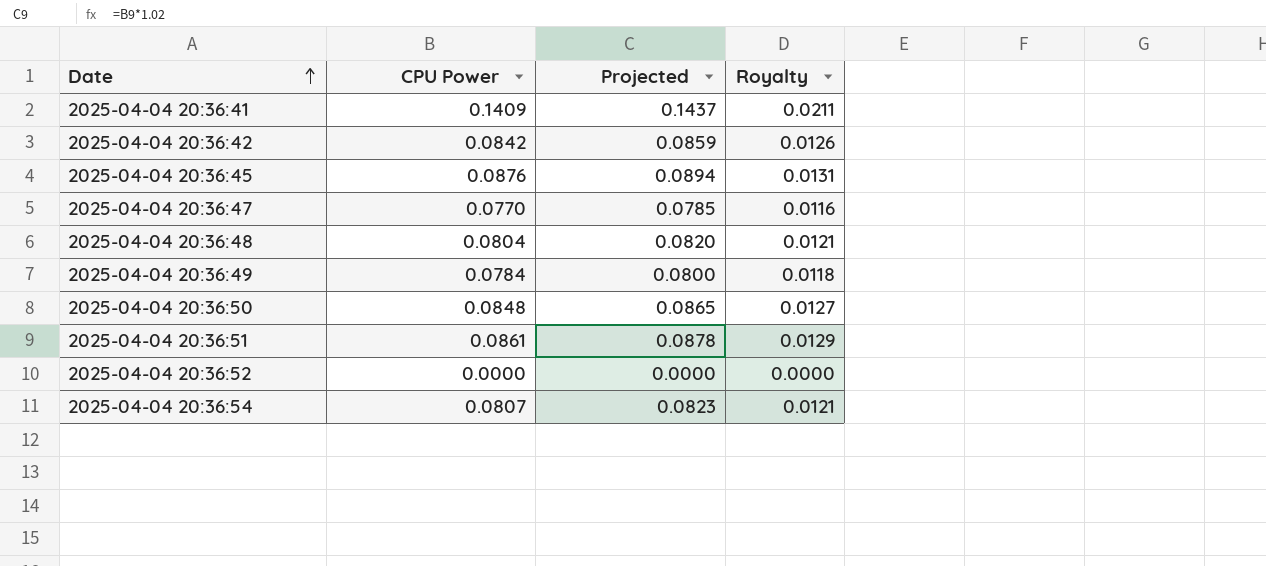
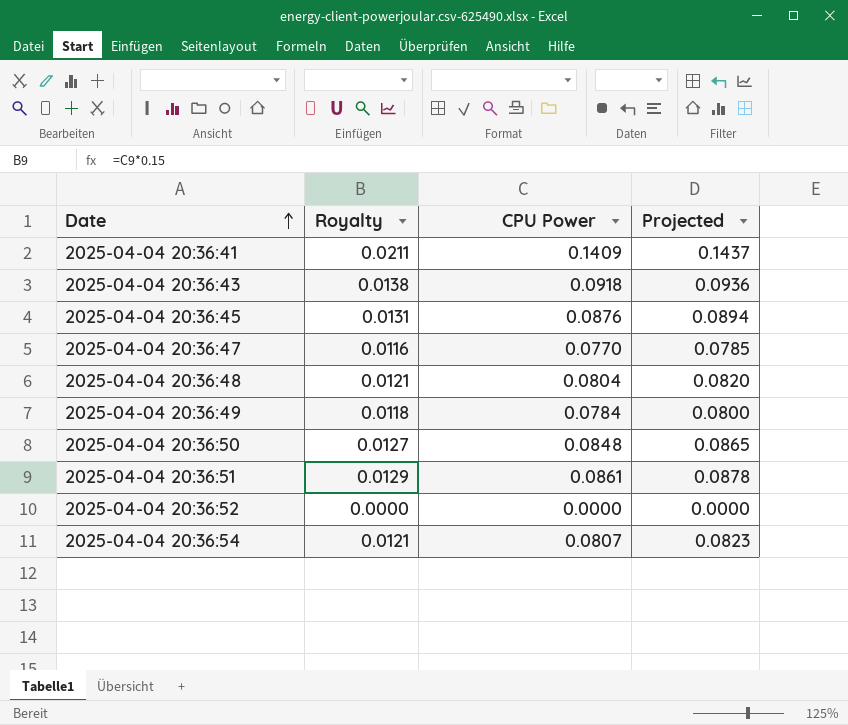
column Royalty | position: 4 -> 2
row 2025-04-04 20:36:42: 0.0842 | 0.0859 | 0.0126 -> none
row 2025-04-04 20:36:43: none -> 0.0138 | 0.0918 | 0.0936

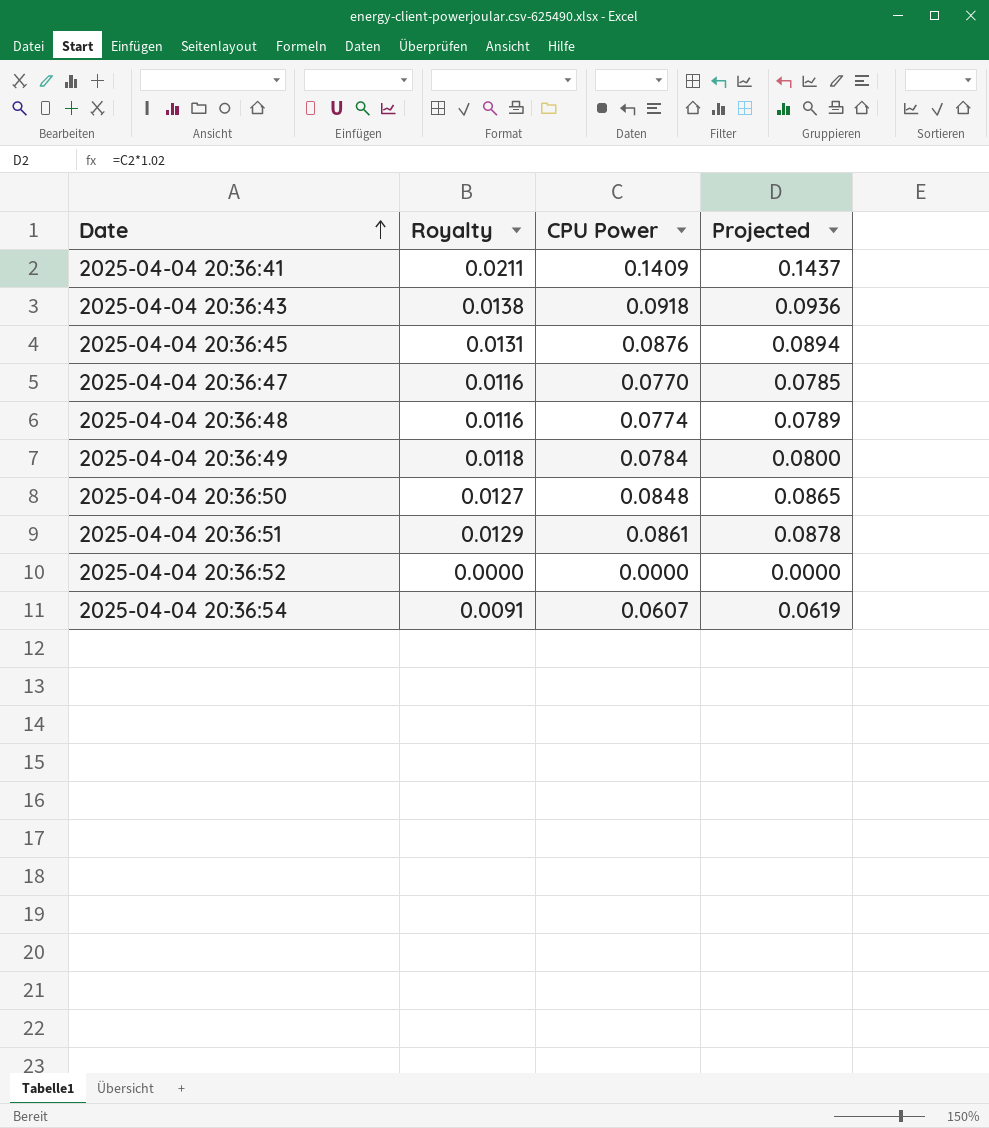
2025-04-04 20:36:48 | Royalty: 0.0121 -> 0.0116
2025-04-04 20:36:48 | CPU Power: 0.0804 -> 0.0774
2025-04-04 20:36:48 | Projected: 0.0820 -> 0.0789
2025-04-04 20:36:54 | Royalty: 0.0121 -> 0.0091
2025-04-04 20:36:54 | CPU Power: 0.0807 -> 0.0607
2025-04-04 20:36:54 | Projected: 0.0823 -> 0.0619

